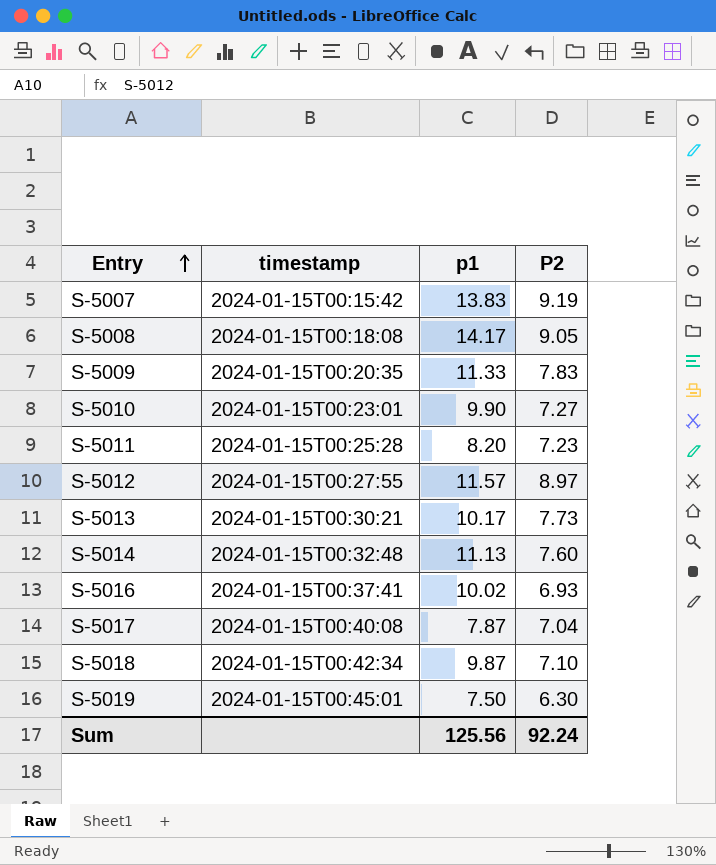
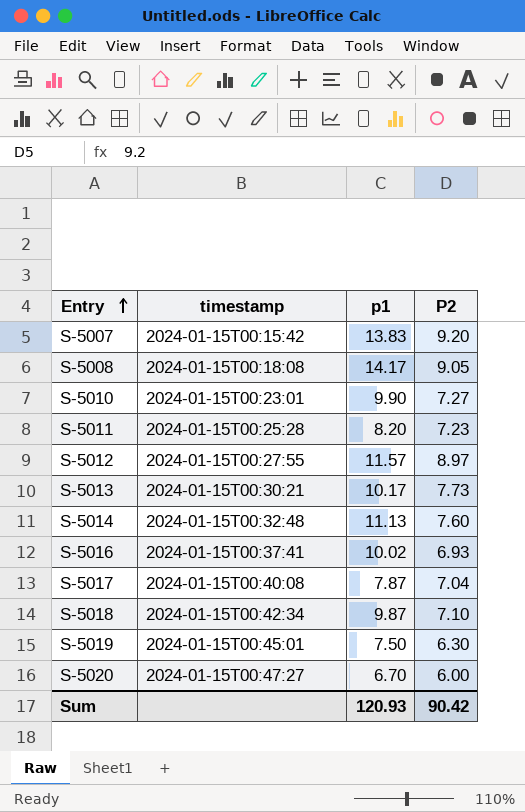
row S-5009: 2024-01-15T00:20:35 | 11.33 | 7.83 -> none
S-5007 | P2: 9.19 -> 9.20
row S-5020: none -> 2024-01-15T00:47:27 | 6.70 | 6.00
Sum | p1: 125.56 -> 120.93
Sum | P2: 92.24 -> 90.42

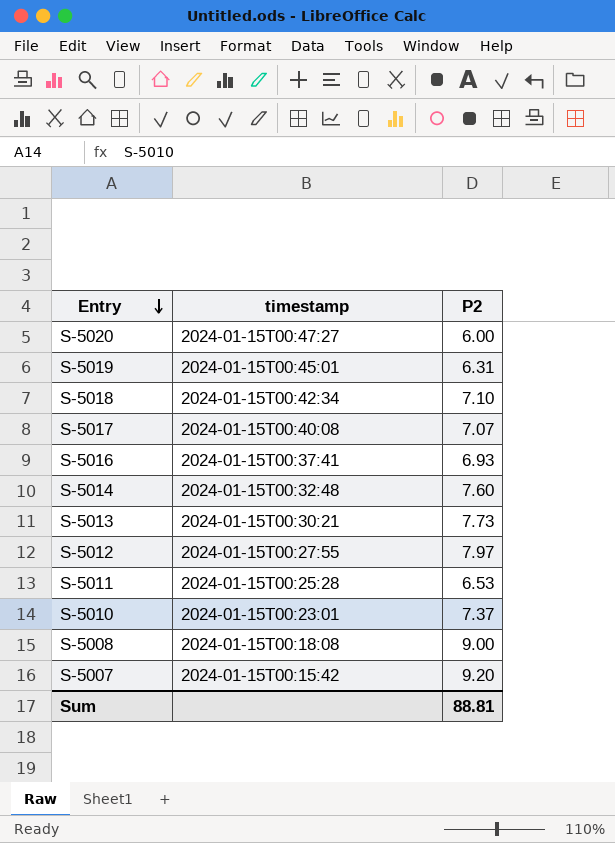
row order: Entry ascending -> Entry descending
column p1 | position: 3 -> none
S-5019 | P2: 6.30 -> 6.31
S-5017 | P2: 7.04 -> 7.07
S-5012 | P2: 8.97 -> 7.97
S-5011 | P2: 7.23 -> 6.53
S-5010 | P2: 7.27 -> 7.37
S-5008 | P2: 9.05 -> 9.00
Sum | P2: 90.42 -> 88.81

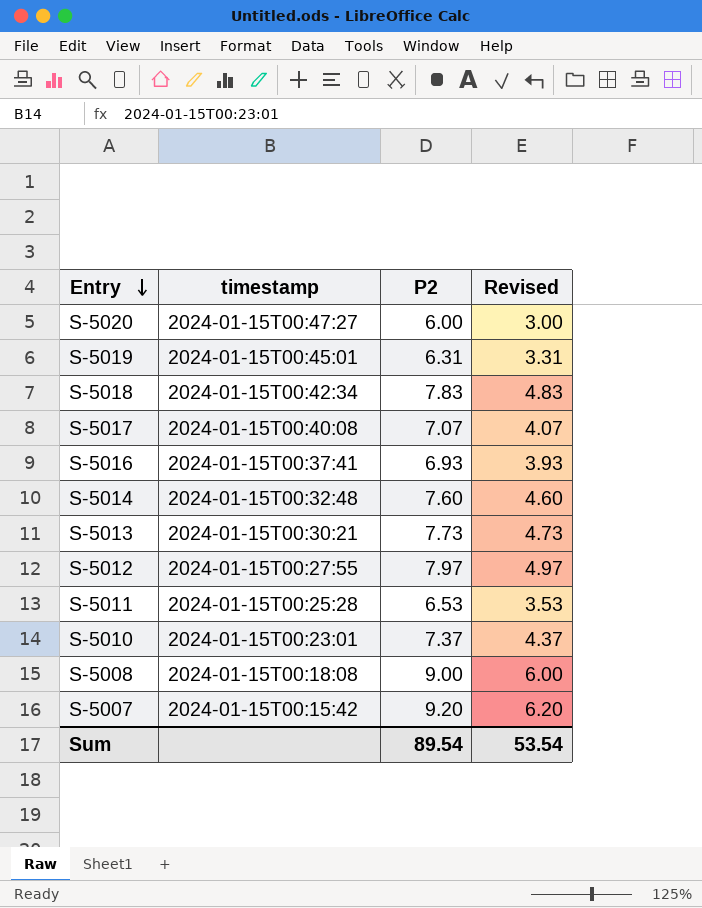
column Revised | formula: none -> [P2] - 3
S-5018 | P2: 7.10 -> 7.83
Sum | P2: 88.81 -> 89.54

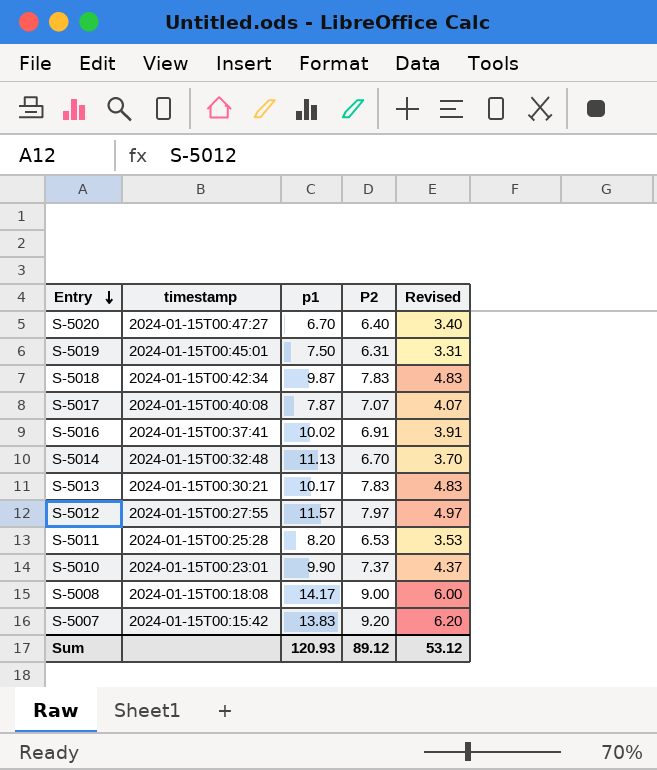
column p1 | position: none -> 3
S-5020 | P2: 6.00 -> 6.40
S-5020 | Revised: 3.00 -> 3.40
S-5016 | P2: 6.93 -> 6.91
S-5016 | Revised: 3.93 -> 3.91
S-5014 | P2: 7.60 -> 6.70
S-5014 | Revised: 4.60 -> 3.70
S-5013 | P2: 7.73 -> 7.83
S-5013 | Revised: 4.73 -> 4.83
Sum | P2: 89.54 -> 89.12
Sum | Revised: 53.54 -> 53.12

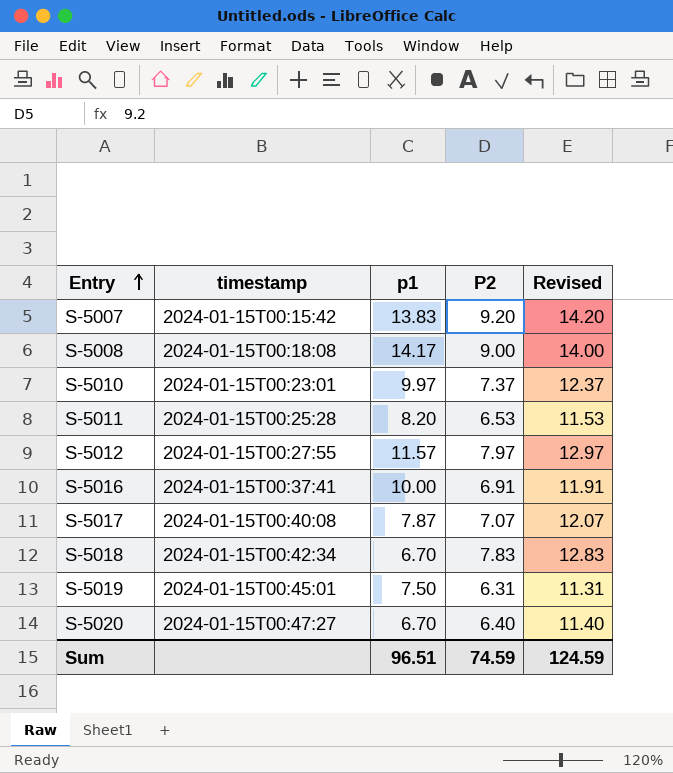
row order: Entry descending -> Entry ascending
column Revised | formula: [P2] - 3 -> [P2] + 5
row S-5014: 2024-01-15T00:32:48 | 11.13 | 6.70 | 3.70 -> none
row S-5013: 2024-01-15T00:30:21 | 10.17 | 7.83 | 4.83 -> none
S-5010 | p1: 9.90 -> 9.97
S-5016 | p1: 10.02 -> 10.00
S-5018 | p1: 9.87 -> 6.70
Sum | p1: 120.93 -> 96.51
Sum | P2: 89.12 -> 74.59
Sum | Revised: 53.12 -> 124.59

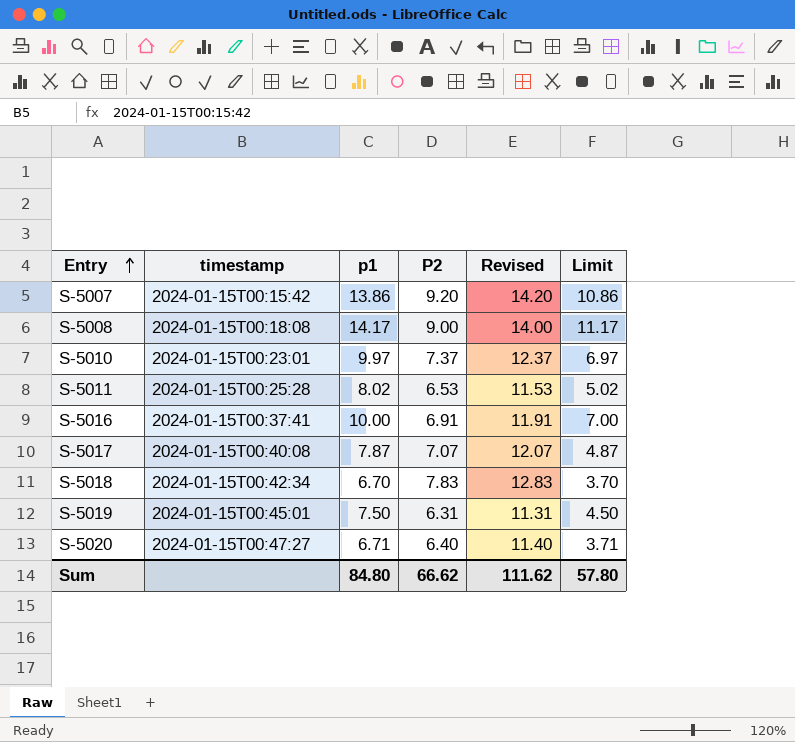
column Limit | formula: none -> [p1] - 3
row S-5012: 2024-01-15T00:27:55 | 11.57 | 7.97 | 12.97 -> none
S-5007 | p1: 13.83 -> 13.86
S-5011 | p1: 8.20 -> 8.02
S-5020 | p1: 6.70 -> 6.71
Sum | p1: 96.51 -> 84.80
Sum | P2: 74.59 -> 66.62
Sum | Revised: 124.59 -> 111.62

